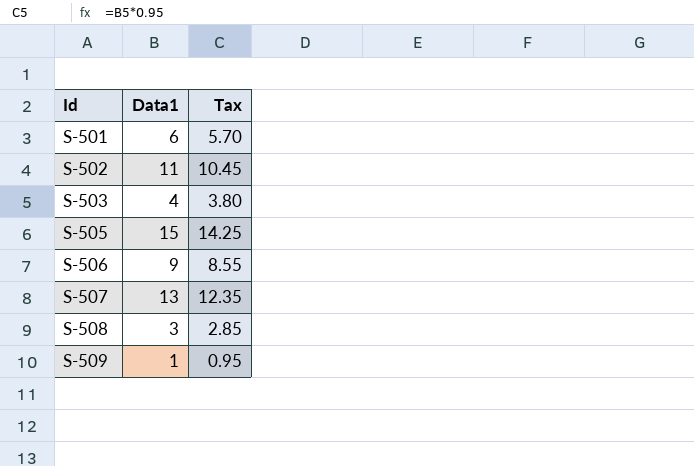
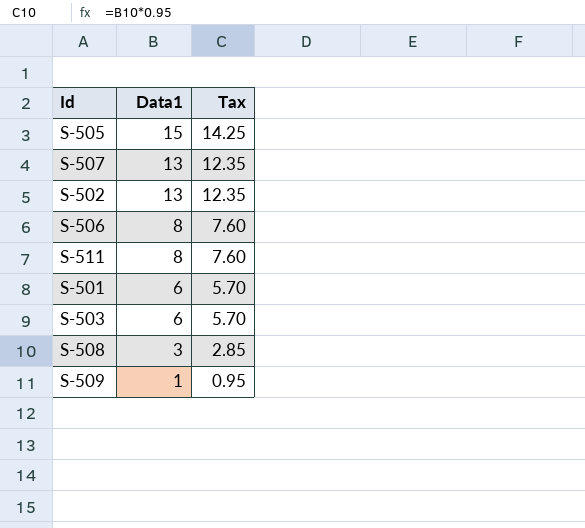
row order: Id ascending -> Data1 descending
S-502 | Data1: 11 -> 13
S-502 | Tax: 10.45 -> 12.35
S-506 | Data1: 9 -> 8
S-506 | Tax: 8.55 -> 7.60
row S-511: none -> 8 | 7.60
S-503 | Data1: 4 -> 6
S-503 | Tax: 3.80 -> 5.70

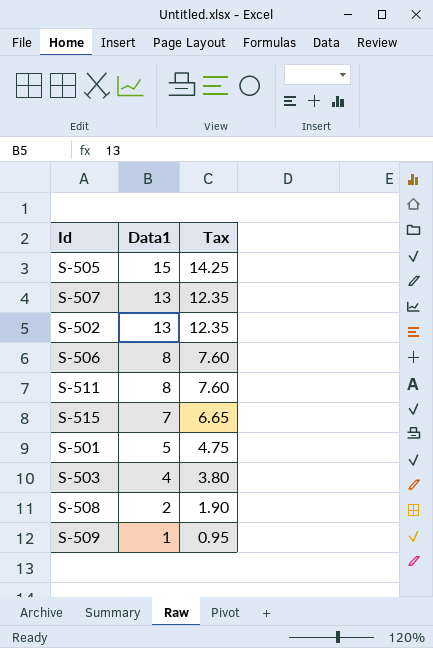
row S-515: none -> 7 | 6.65
S-501 | Data1: 6 -> 5
S-501 | Tax: 5.70 -> 4.75
S-503 | Data1: 6 -> 4
S-503 | Tax: 5.70 -> 3.80
S-508 | Data1: 3 -> 2
S-508 | Tax: 2.85 -> 1.90

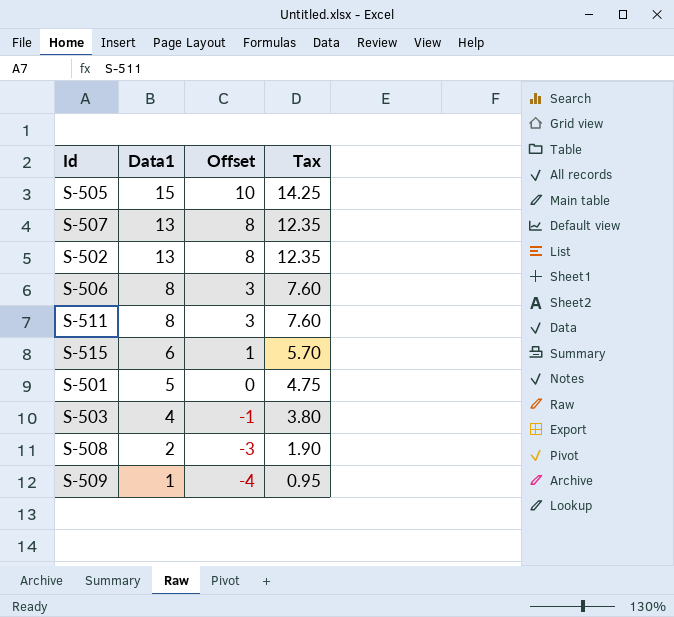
column Offset | formula: none -> [Data1] - 5
S-515 | Data1: 7 -> 6
S-515 | Tax: 6.65 -> 5.70

